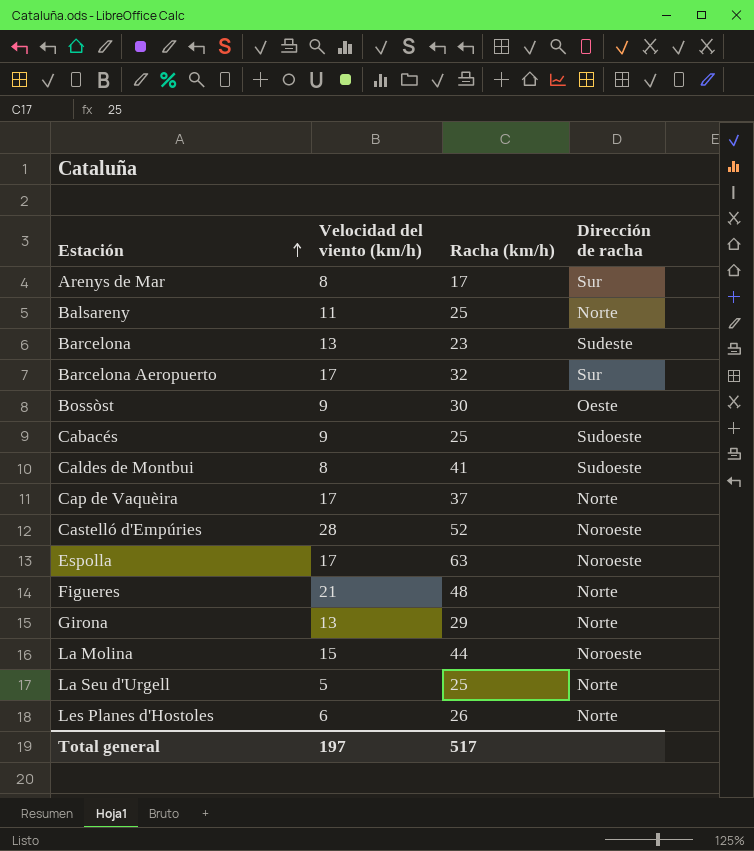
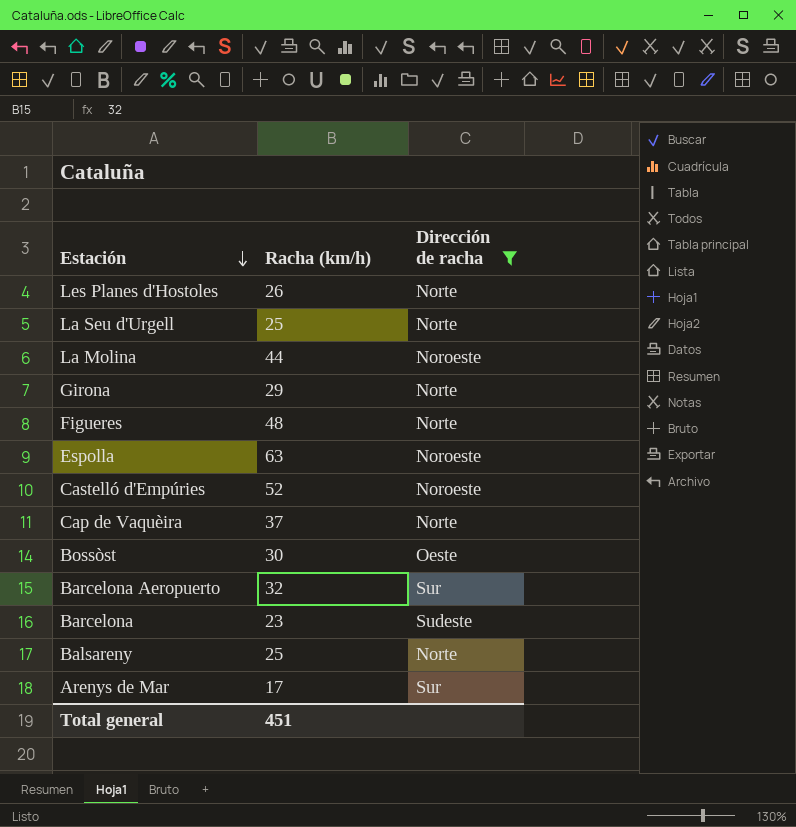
filter: none -> Dirección de racha != Sudoeste
row order: Estación ascending -> Estación descending
column Velocidad del viento (km/h) | position: 2 -> none
Total general | Racha (km/h): 517 -> 451

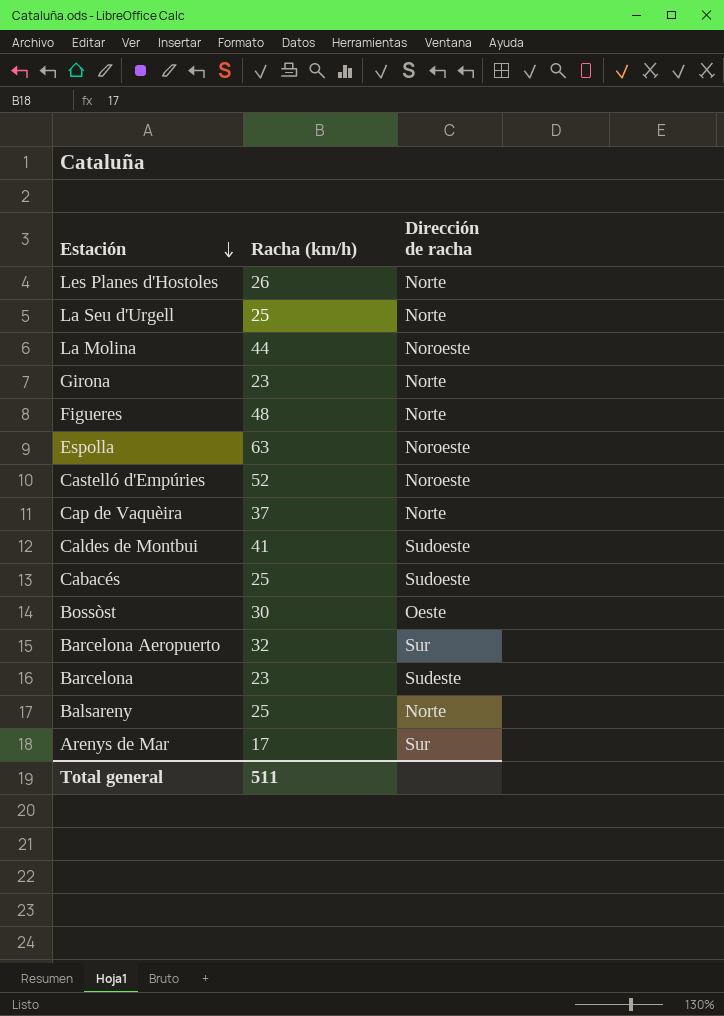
filter: Dirección de racha != Sudoeste -> none
Girona | Racha (km/h): 29 -> 23
Total general | Racha (km/h): 451 -> 511

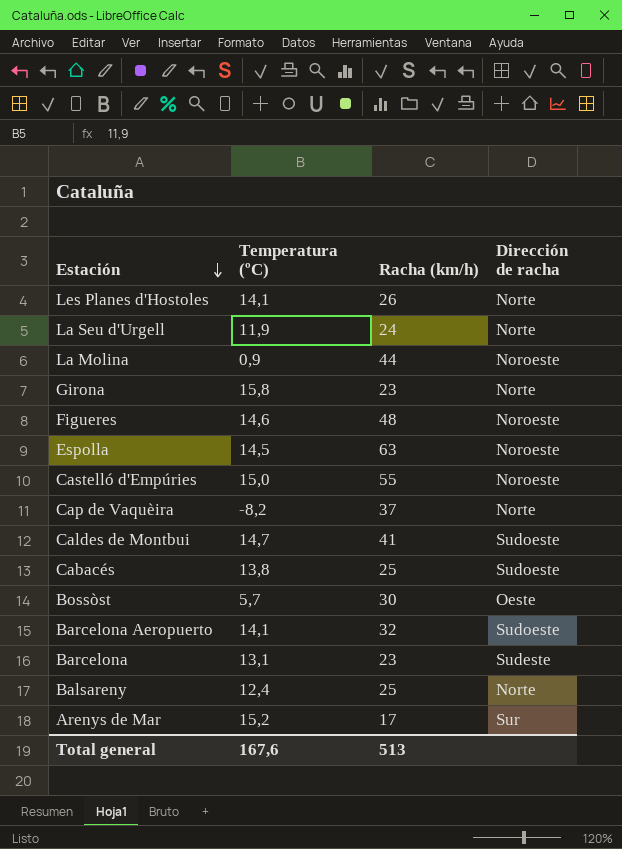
column Temperatura (ºC) | position: none -> 2
La Seu d'Urgell | Racha (km/h): 25 -> 24
Figueres | Dirección de racha: Norte -> Noroeste
Castelló d'Empúries | Racha (km/h): 52 -> 55
Barcelona Aeropuerto | Dirección de racha: Sur -> Sudoeste
Total general | Racha (km/h): 511 -> 513

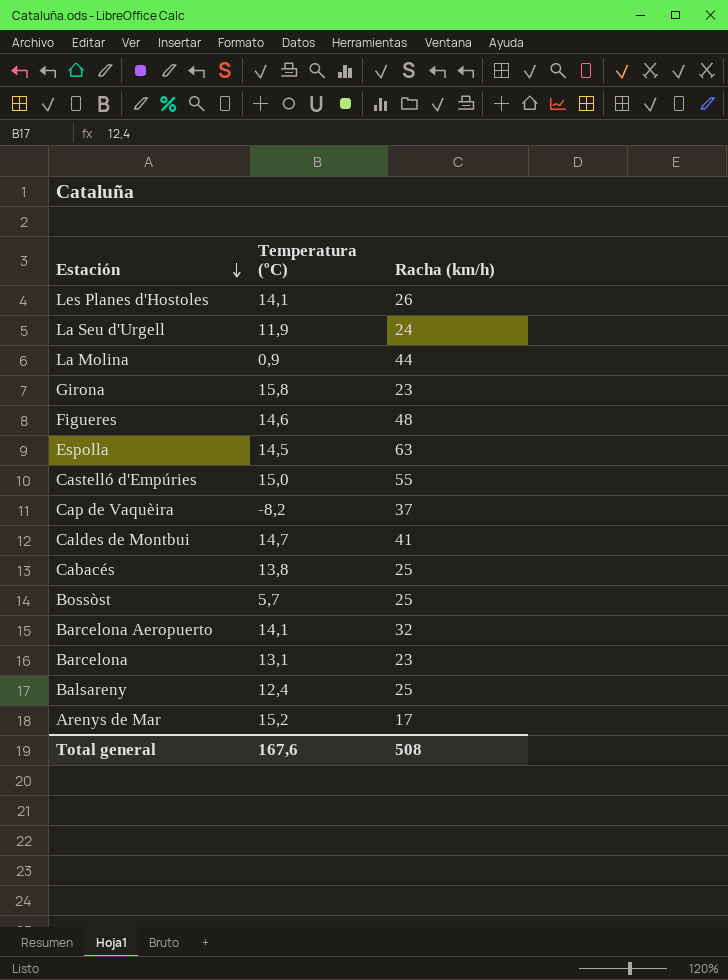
column Dirección de racha | position: 4 -> none
Bossòst | Racha (km/h): 30 -> 25
Total general | Racha (km/h): 513 -> 508

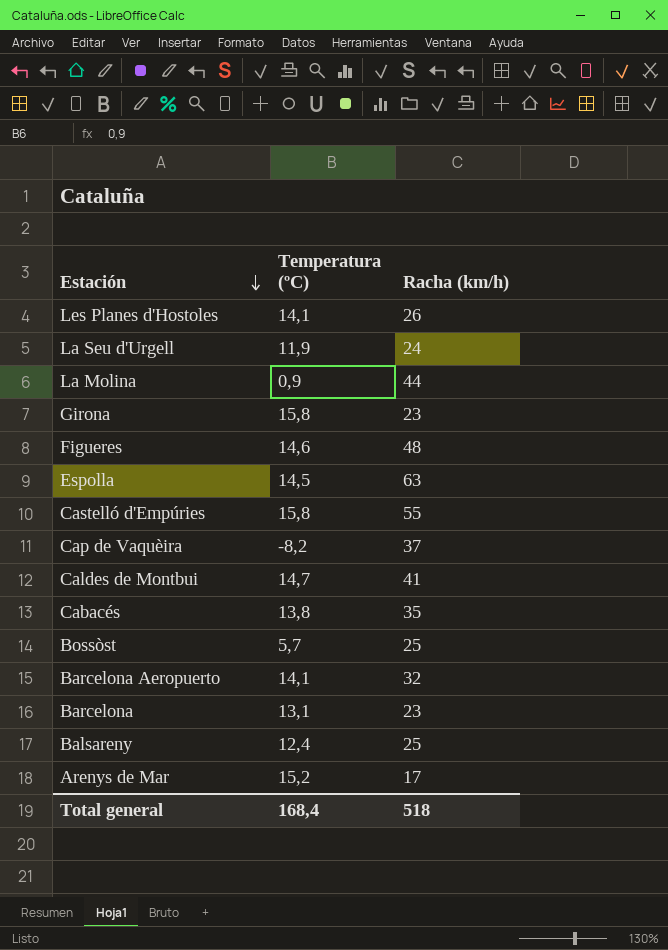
Castelló d'Empúries | Temperatura (ºC): 15,0 -> 15,8
Cabacés | Racha (km/h): 25 -> 35
Total general | Temperatura (ºC): 167,6 -> 168,4
Total general | Racha (km/h): 508 -> 518

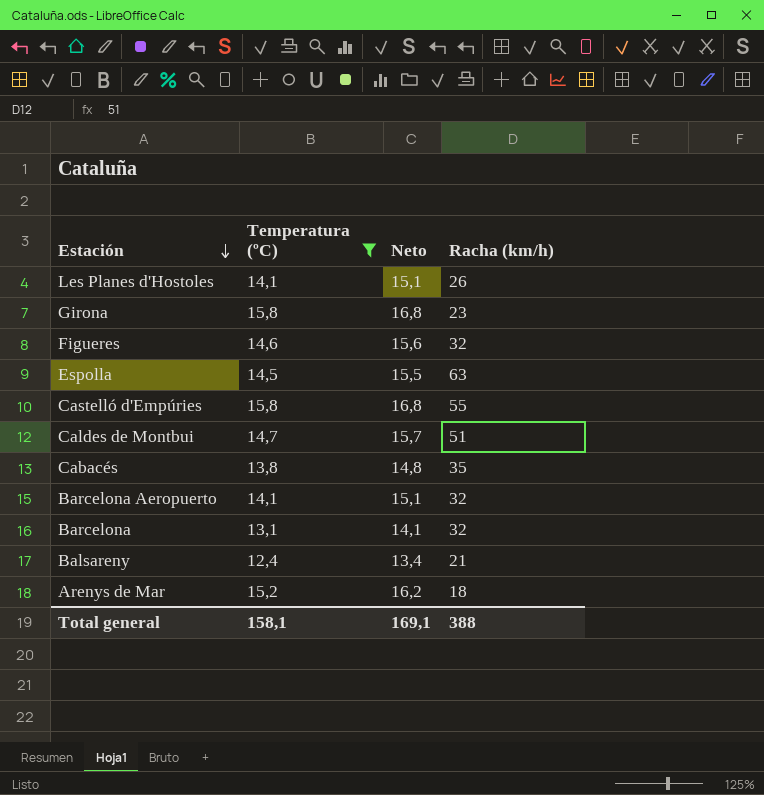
filter: none -> Temperatura (ºC) >= 12,4
column Neto | formula: none -> [Temperatura (ºC)] + 1
Figueres | Racha (km/h): 48 -> 32
Caldes de Montbui | Racha (km/h): 41 -> 51
Barcelona | Racha (km/h): 23 -> 32
Balsareny | Racha (km/h): 25 -> 21
Arenys de Mar | Racha (km/h): 17 -> 18
Total general | Temperatura (ºC): 168,4 -> 158,1
Total general | Racha (km/h): 518 -> 388

